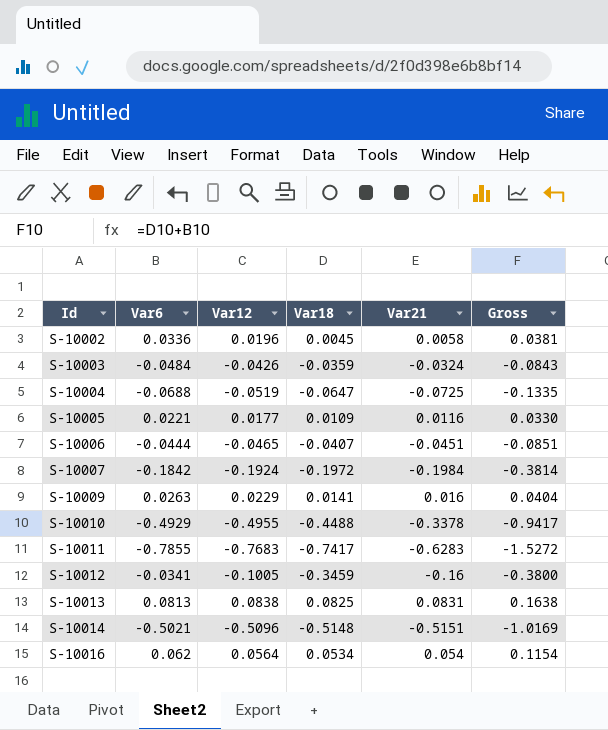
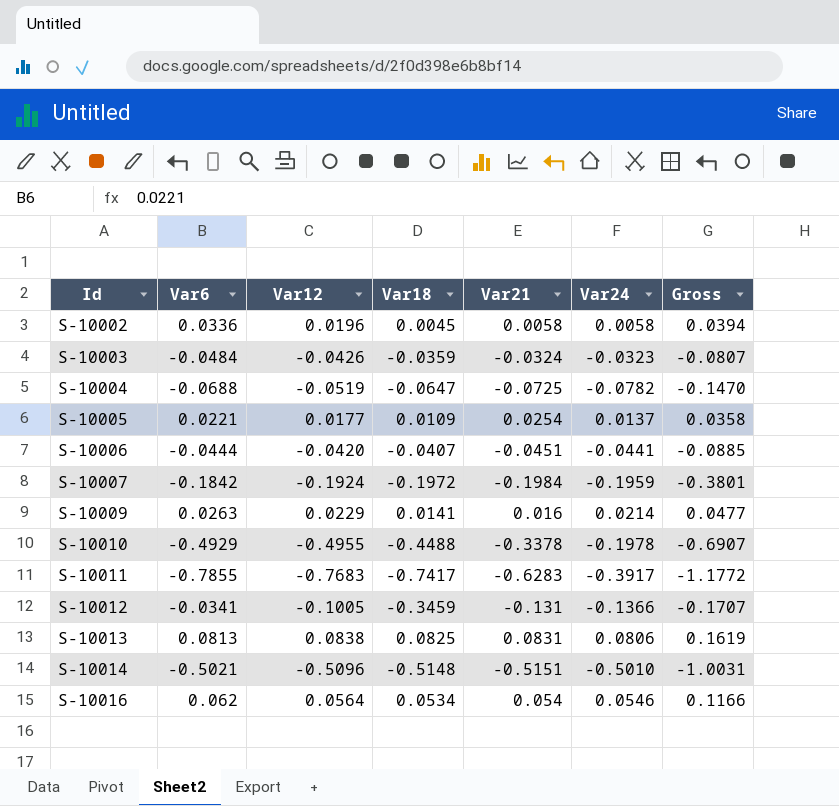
column Var24 | position: none -> 6
column Gross | formula: [Var6] + [Var18] -> [Var6] + [Var24]
S-10005 | Var21: 0.0116 -> 0.0254
S-10006 | Var12: -0.0465 -> -0.0420
S-10012 | Var21: -0.16 -> -0.131

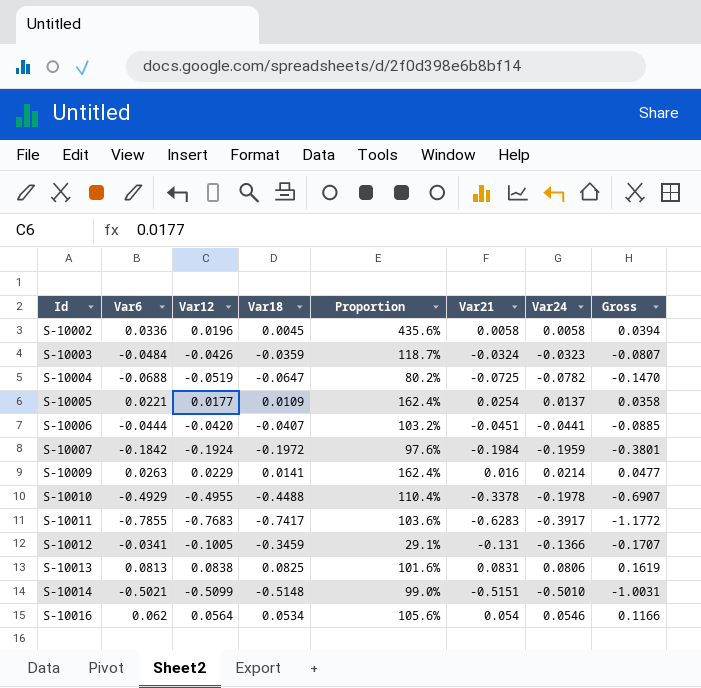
column Proportion | formula: none -> [Var12] / [Var18]
S-10014 | Var12: -0.5096 -> -0.5099

